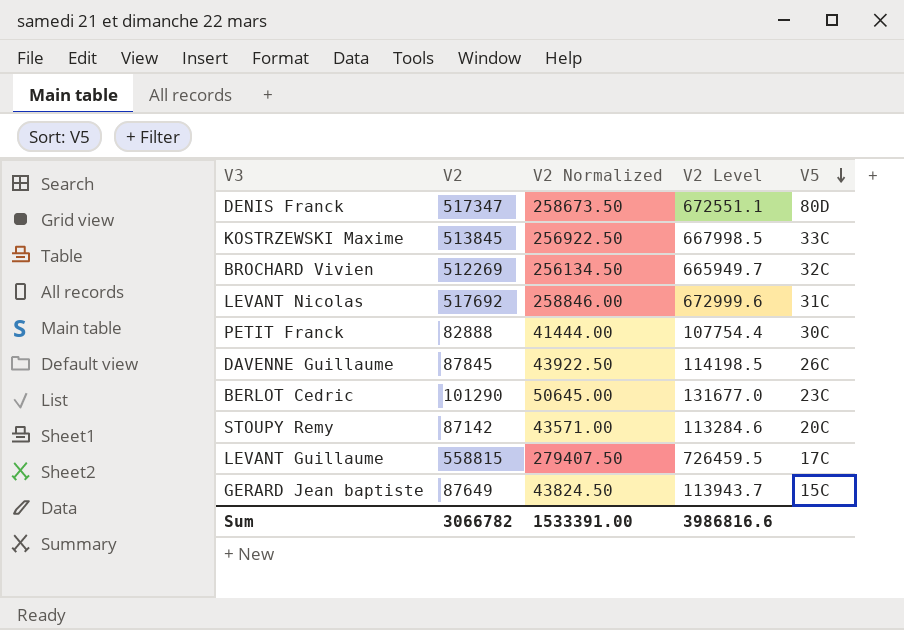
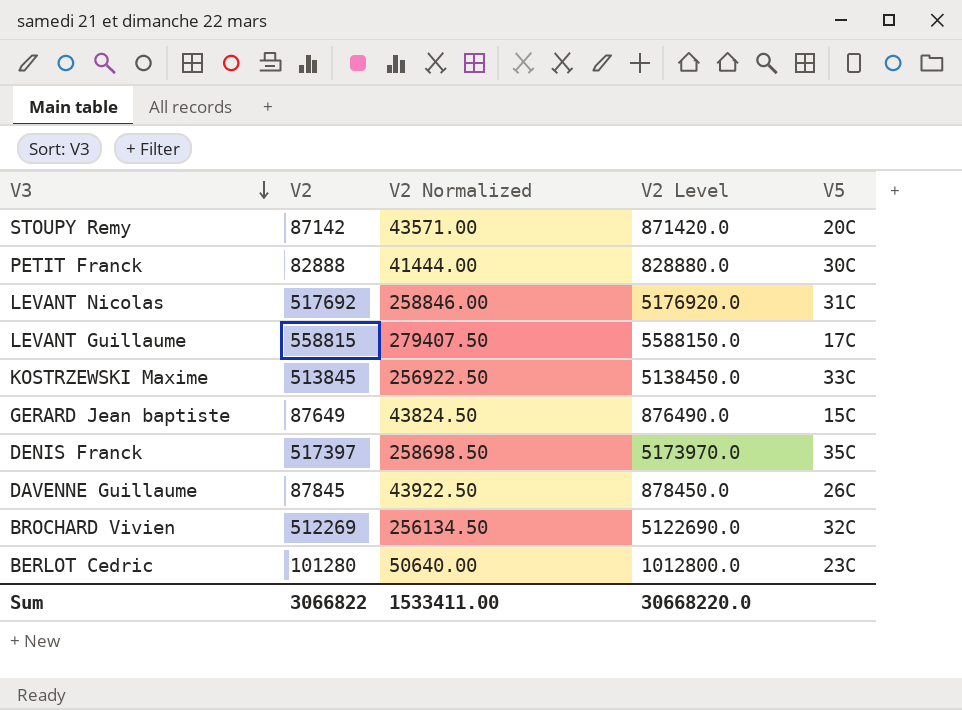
row order: V5 descending -> V3 descending
column V2 Level | formula: [V2] * 1.3 -> [V2] * 10
DENIS Franck | V2: 517347 -> 517397
DENIS Franck | V2 Normalized: 258673.50 -> 258698.50
DENIS Franck | V5: 80D -> 35C
BERLOT Cedric | V2: 101290 -> 101280
BERLOT Cedric | V2 Normalized: 50645.00 -> 50640.00
Sum | V2: 3066782 -> 3066822
Sum | V2 Normalized: 1533391.00 -> 1533411.00
Sum | V2 Level: 3986816.6 -> 30668220.0

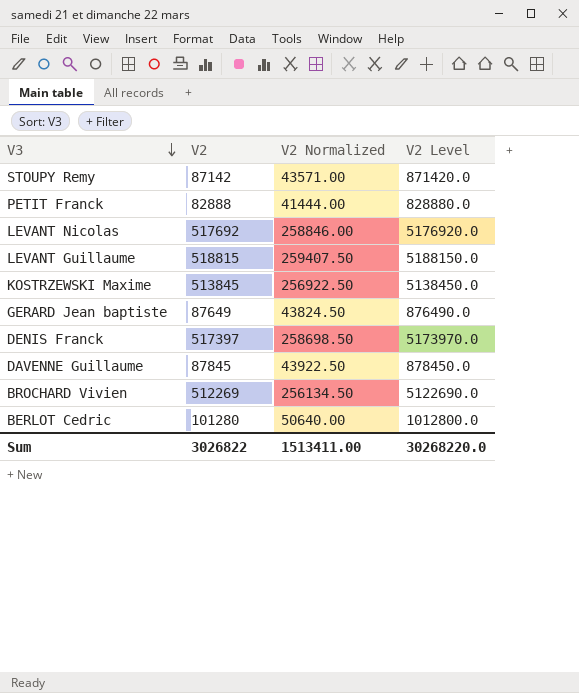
column V5 | position: 5 -> none
LEVANT Guillaume | V2: 558815 -> 518815
LEVANT Guillaume | V2 Normalized: 279407.50 -> 259407.50
LEVANT Guillaume | V2 Level: 5588150.0 -> 5188150.0
Sum | V2: 3066822 -> 3026822
Sum | V2 Normalized: 1533411.00 -> 1513411.00
Sum | V2 Level: 30668220.0 -> 30268220.0

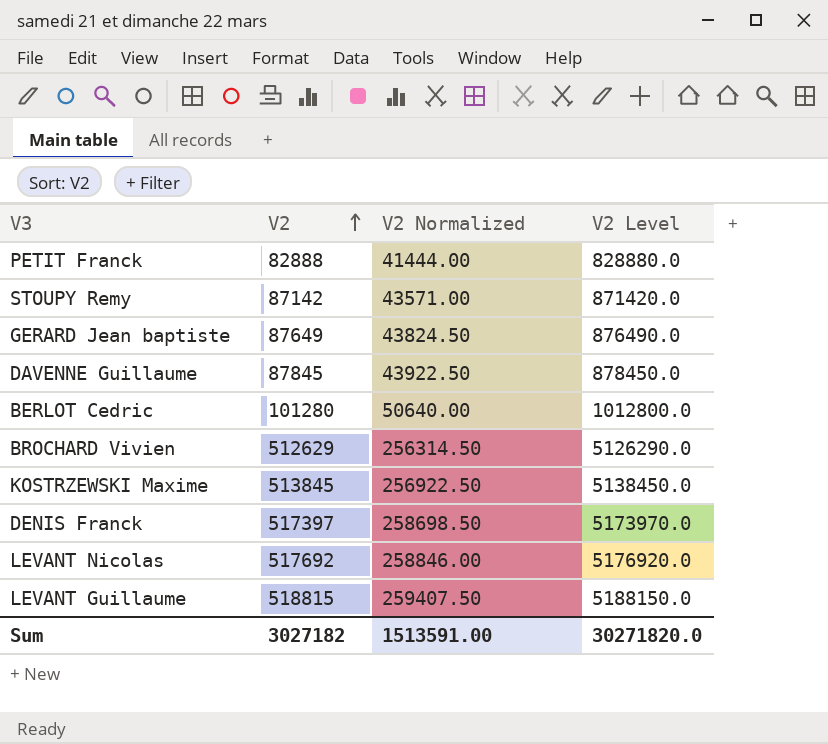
row order: V3 descending -> V2 ascending
BROCHARD Vivien | V2: 512269 -> 512629
BROCHARD Vivien | V2 Normalized: 256134.50 -> 256314.50
BROCHARD Vivien | V2 Level: 5122690.0 -> 5126290.0
Sum | V2: 3026822 -> 3027182
Sum | V2 Normalized: 1513411.00 -> 1513591.00
Sum | V2 Level: 30268220.0 -> 30271820.0

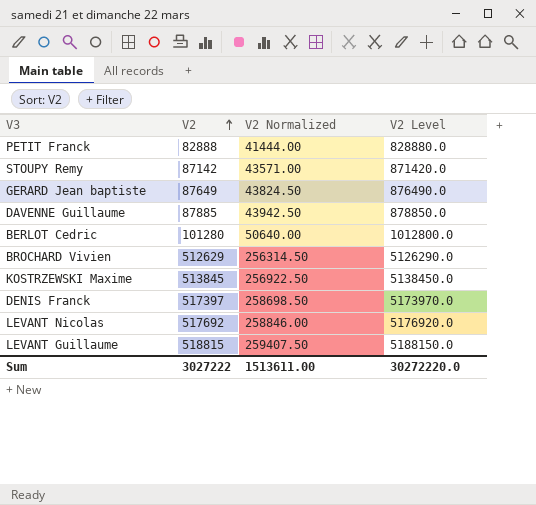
DAVENNE Guillaume | V2: 87845 -> 87885
DAVENNE Guillaume | V2 Normalized: 43922.50 -> 43942.50
DAVENNE Guillaume | V2 Level: 878450.0 -> 878850.0
Sum | V2: 3027182 -> 3027222
Sum | V2 Normalized: 1513591.00 -> 1513611.00
Sum | V2 Level: 30271820.0 -> 30272220.0

